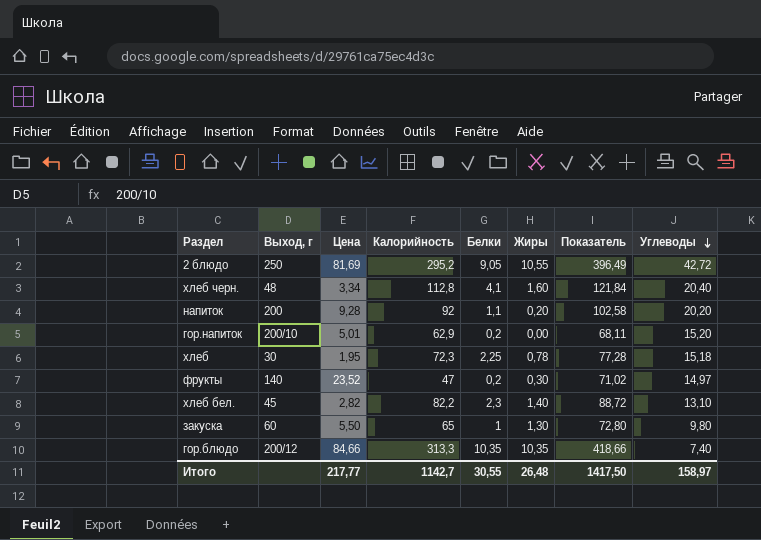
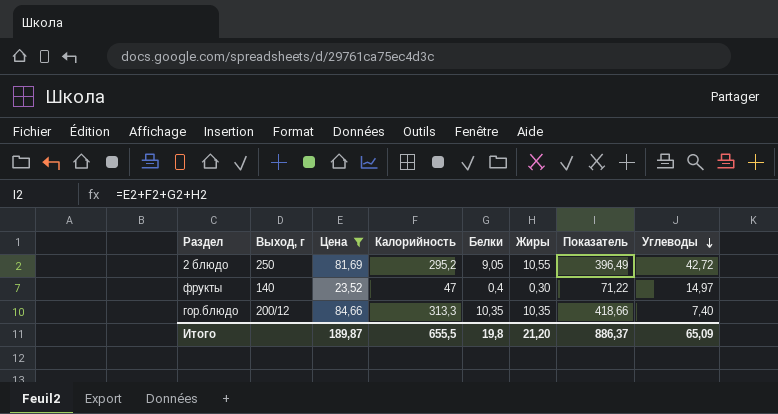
filter: none -> Цена >= 23,52
фрукты | Белки: 0,2 -> 0,4
фрукты | Показатель: 71,02 -> 71,22
Итого | Цена: 217,77 -> 189,87
Итого | Калорийность: 1142,7 -> 655,5
Итого | Белки: 30,55 -> 19,8
Итого | Жиры: 26,48 -> 21,20
Итого | Показатель: 1417,50 -> 886,37
Итого | Углеводы: 158,97 -> 65,09

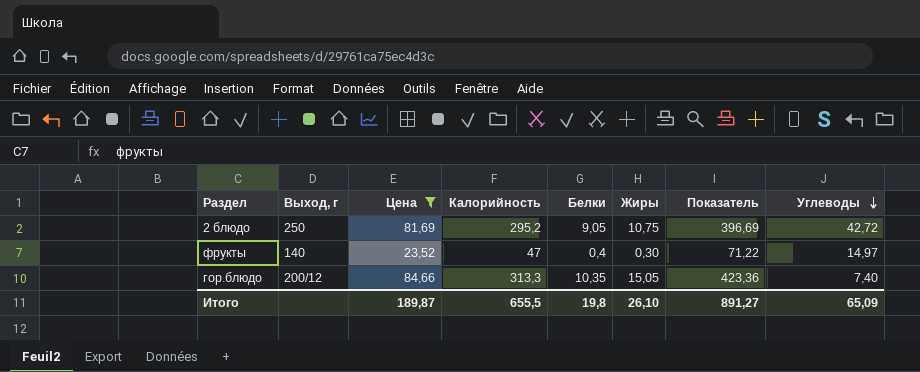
2 блюдо | Жиры: 10,55 -> 10,75
2 блюдо | Показатель: 396,49 -> 396,69
гор.блюдо | Жиры: 10,35 -> 15,05
гор.блюдо | Показатель: 418,66 -> 423,36
Итого | Жиры: 21,20 -> 26,10
Итого | Показатель: 886,37 -> 891,27

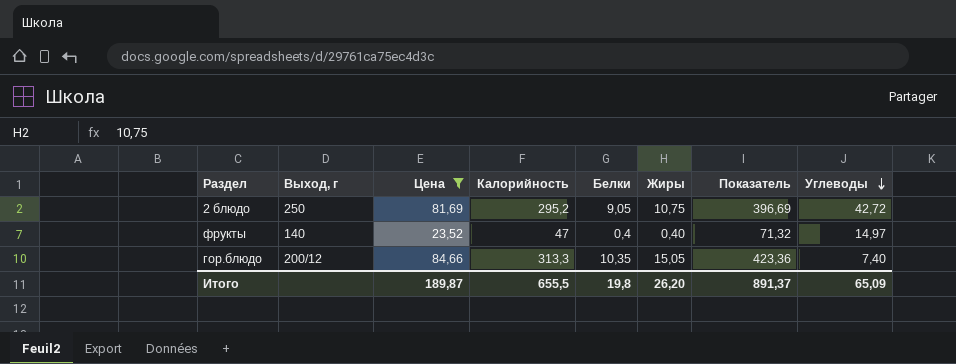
фрукты | Жиры: 0,30 -> 0,40
фрукты | Показатель: 71,22 -> 71,32
Итого | Жиры: 26,10 -> 26,20
Итого | Показатель: 891,27 -> 891,37

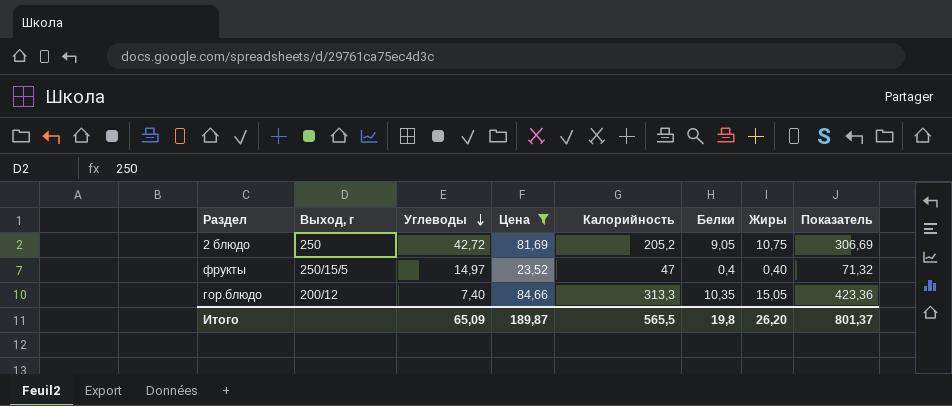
column Углеводы | position: 8 -> 3
2 блюдо | Калорийность: 295,2 -> 205,2
2 блюдо | Показатель: 396,69 -> 306,69
фрукты | Выход, г: 140 -> 250/15/5
Итого | Калорийность: 655,5 -> 565,5
Итого | Показатель: 891,37 -> 801,37

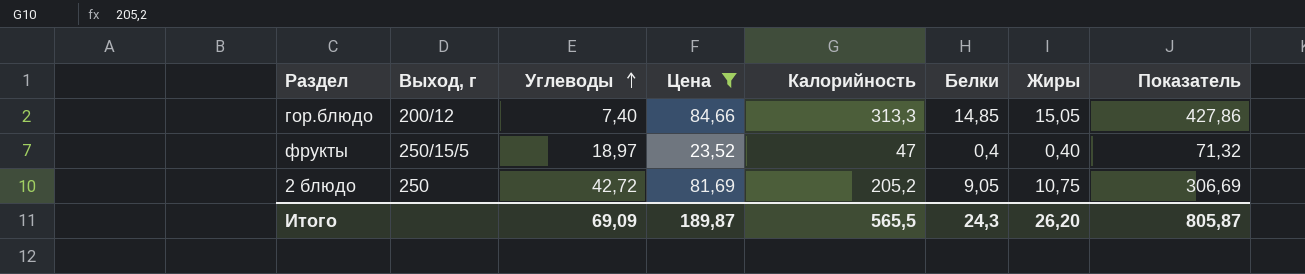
row order: Углеводы descending -> Углеводы ascending
гор.блюдо | Белки: 10,35 -> 14,85
гор.блюдо | Показатель: 423,36 -> 427,86
фрукты | Углеводы: 14,97 -> 18,97
Итого | Углеводы: 65,09 -> 69,09
Итого | Белки: 19,8 -> 24,3
Итого | Показатель: 801,37 -> 805,87

